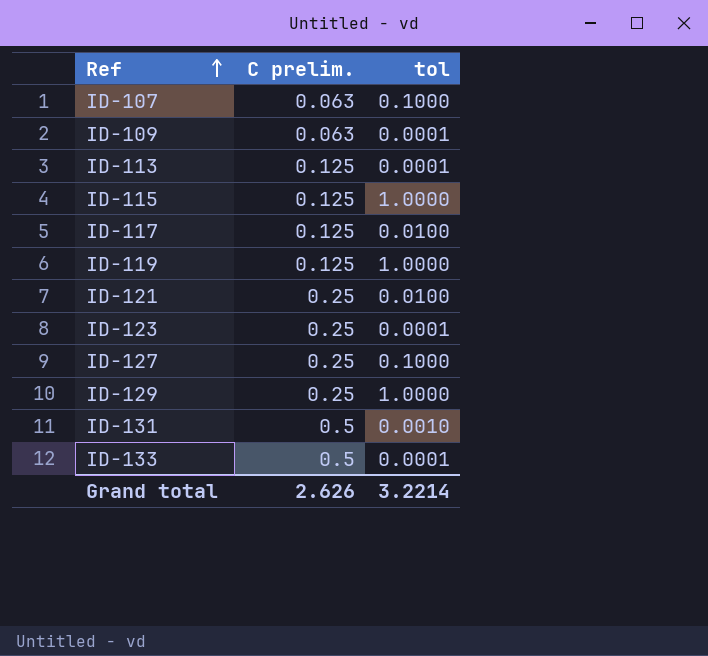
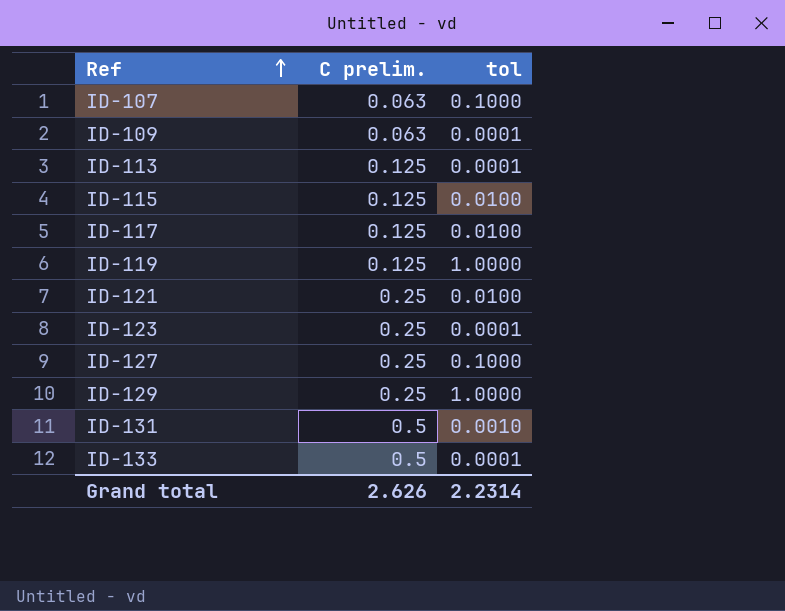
ID-115 | tol: 1.0000 -> 0.0100
Grand total | tol: 3.2214 -> 2.2314

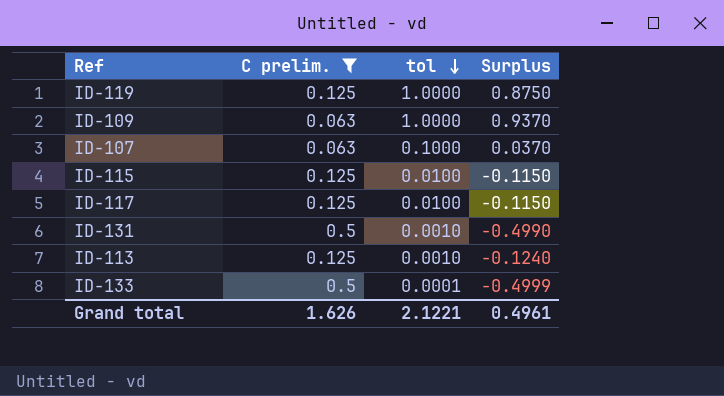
filter: none -> C prelim. != 0.25
row order: Ref ascending -> tol descending
column Surplus | formula: none -> [tol] - [C prelim.]
ID-109 | tol: 0.0001 -> 1.0000
ID-113 | tol: 0.0001 -> 0.0010
Grand total | C prelim.: 2.626 -> 1.626
Grand total | tol: 2.2314 -> 2.1221

